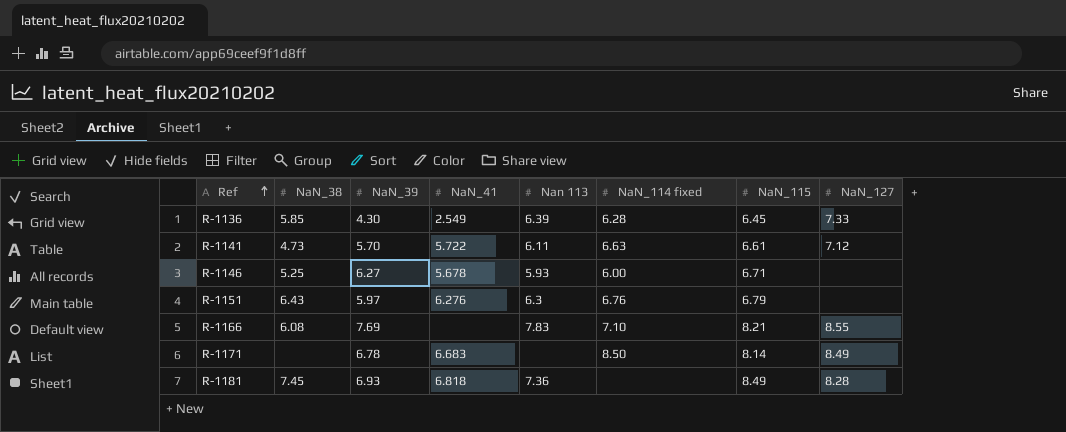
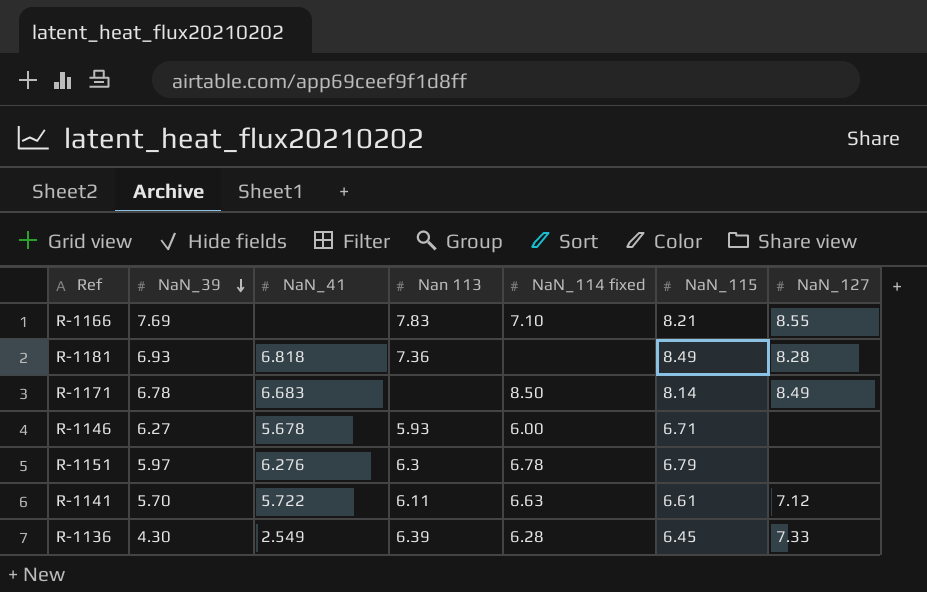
row order: Ref ascending -> NaN_39 descending
column NaN_38 | position: 2 -> none
R-1151 | NaN_114 fixed: 6.76 -> 6.78

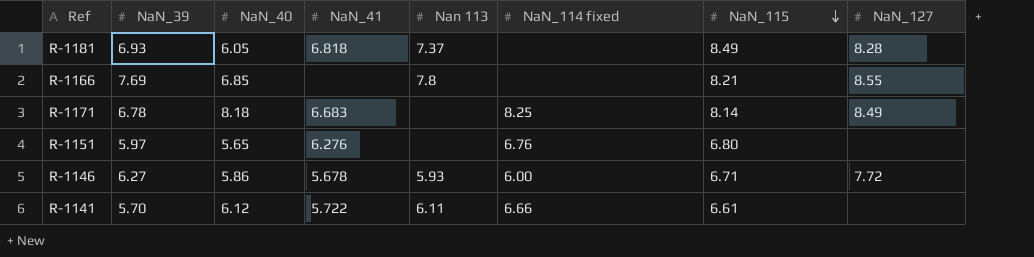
row order: NaN_39 descending -> NaN_115 descending
column NaN_40 | position: none -> 3
row R-1136: 4.30 | 2.549 | 6.39 | 6.28 | 6.45 | 7.33 -> none
R-1181 | Nan 113: 7.36 -> 7.37
R-1166 | Nan 113: 7.83 -> 7.8
R-1166 | NaN_114 fixed: 7.10 -> none
R-1171 | NaN_114 fixed: 8.50 -> 8.25
R-1151 | Nan 113: 6.3 -> none
R-1151 | NaN_114 fixed: 6.78 -> 6.76
R-1151 | NaN_115: 6.79 -> 6.80
R-1146 | NaN_127: none -> 7.72
R-1141 | NaN_114 fixed: 6.63 -> 6.66
R-1141 | NaN_127: 7.12 -> none

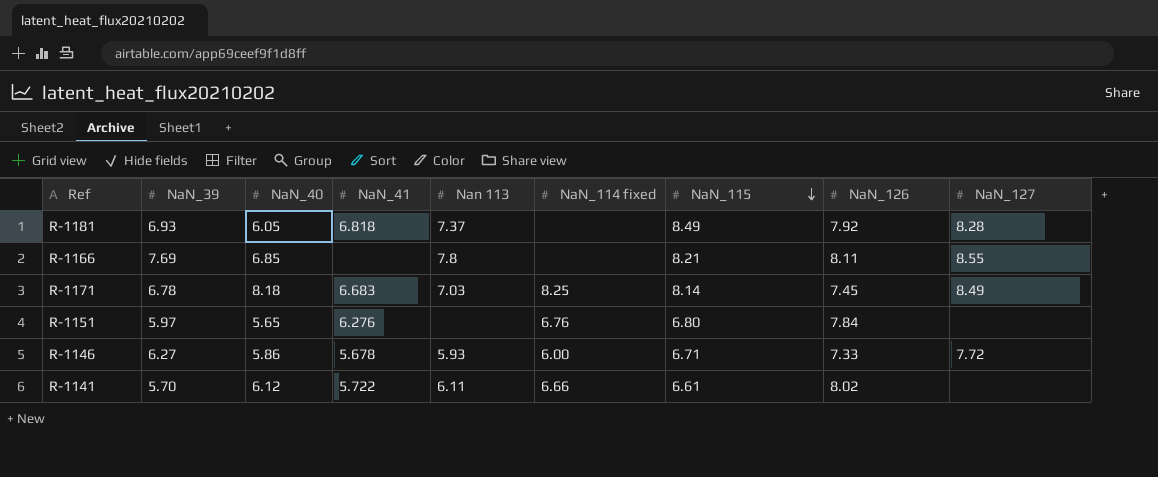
column NaN_126 | position: none -> 8
R-1171 | Nan 113: none -> 7.03

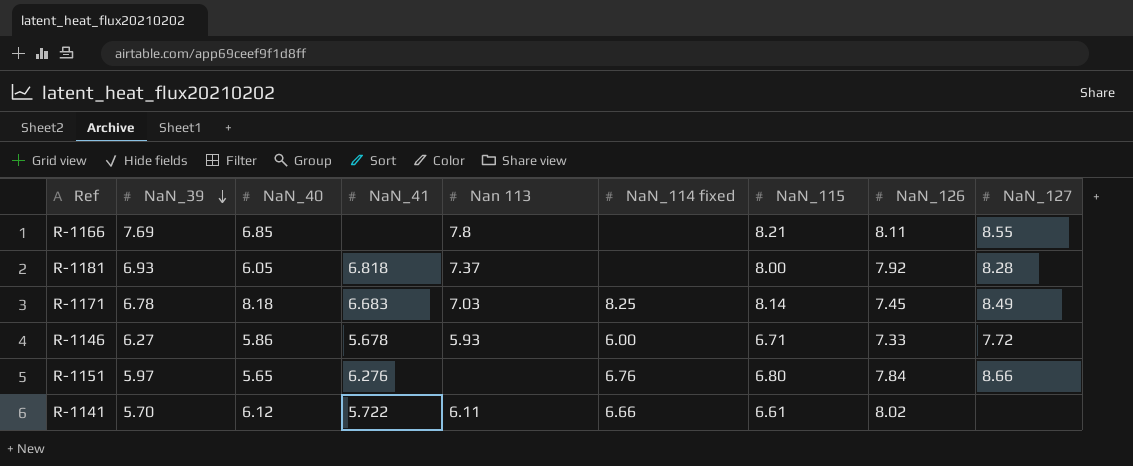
row order: NaN_115 descending -> NaN_39 descending
R-1181 | NaN_115: 8.49 -> 8.00
R-1151 | NaN_127: none -> 8.66

